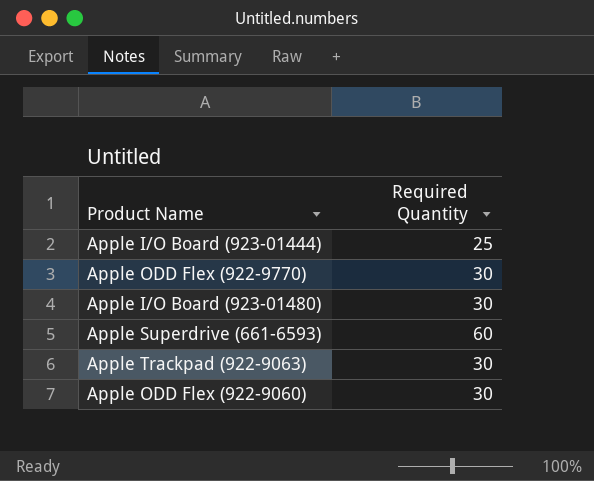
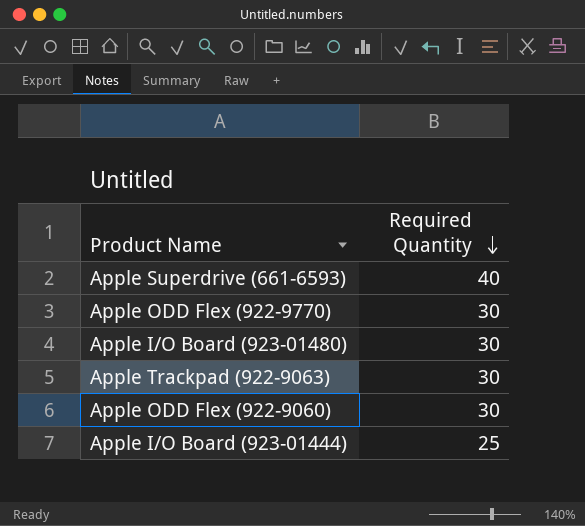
row order: none -> Required Quantity descending
Apple Superdrive (661-6593) | Required Quantity: 60 -> 40

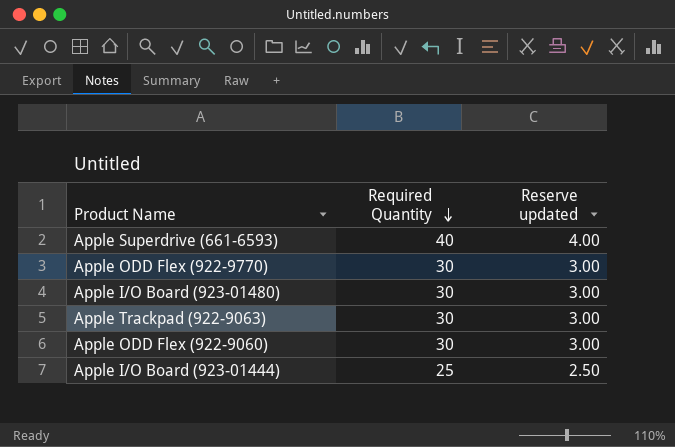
column Reserve updated | formula: none -> [Required Quantity] * 0.1

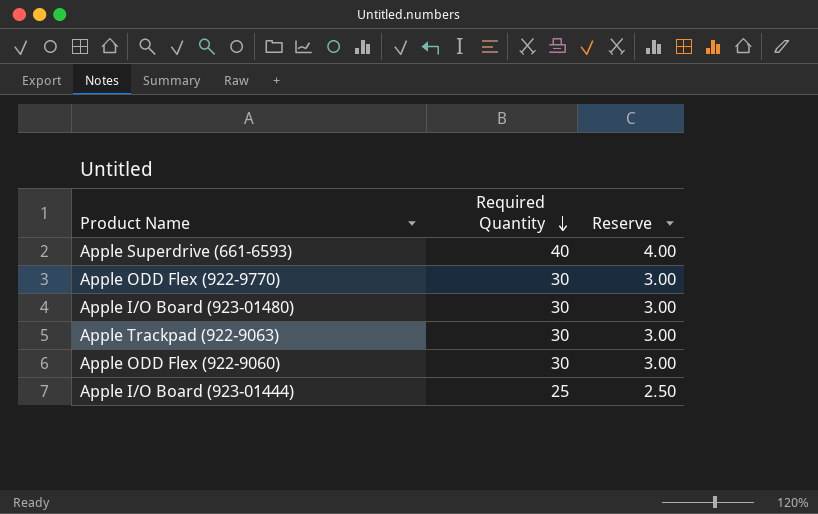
column name: Reserve updated -> Reserve

